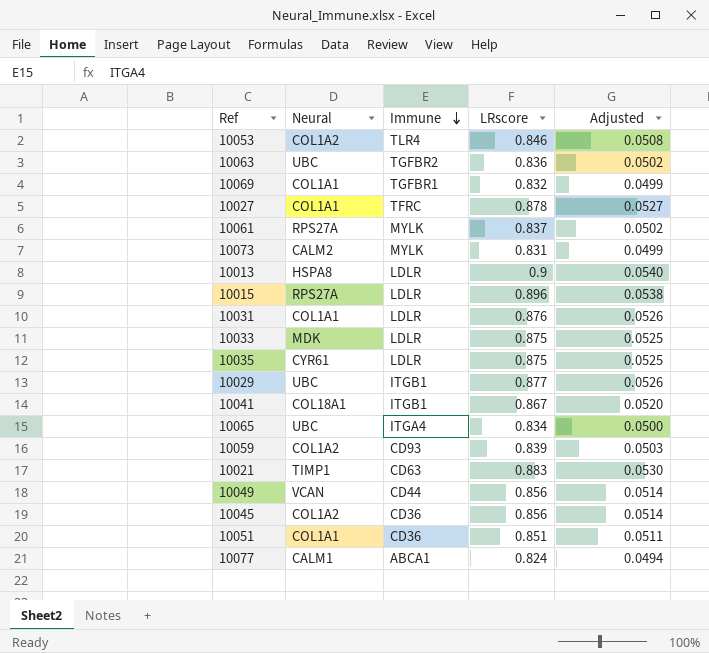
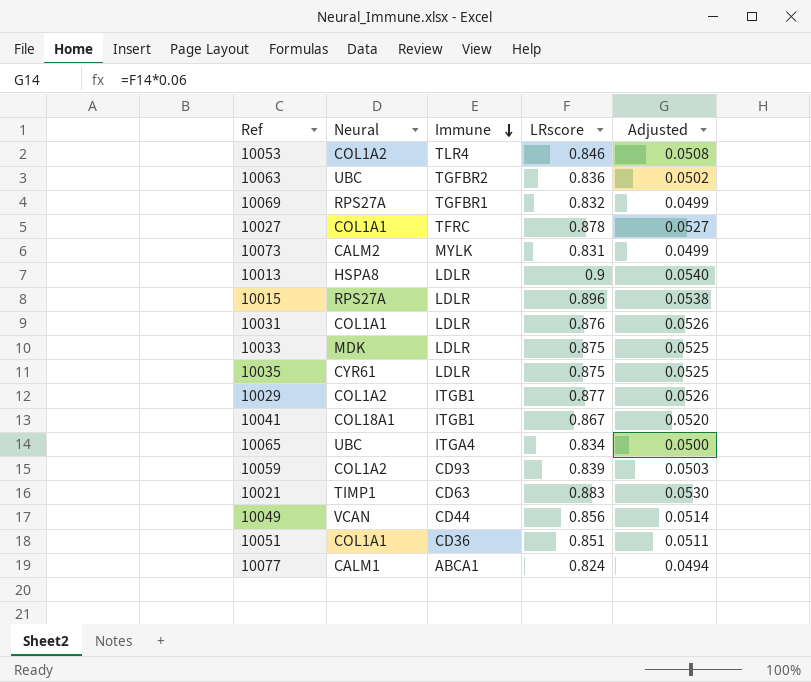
row 10061: RPS27A | MYLK | 0.837 | 0.0502 -> none
row 10045: COL1A2 | CD36 | 0.856 | 0.0514 -> none
10069 | Neural: COL1A1 -> RPS27A
10029 | Neural: UBC -> COL1A2

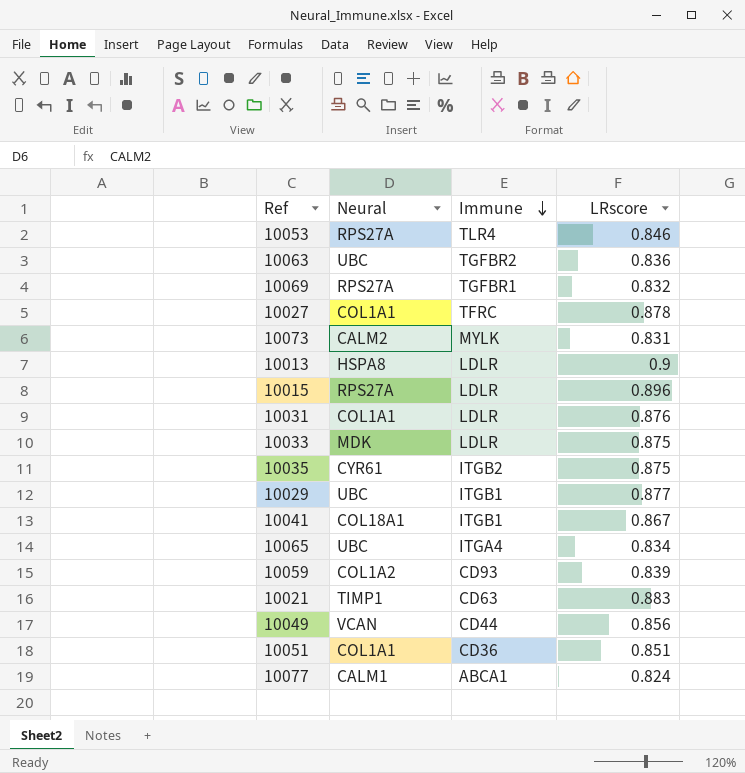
column Adjusted | formula: [LRscore] * 0.06 -> none
10053 | Neural: COL1A2 -> RPS27A
10035 | Immune: LDLR -> ITGB2
10029 | Neural: COL1A2 -> UBC

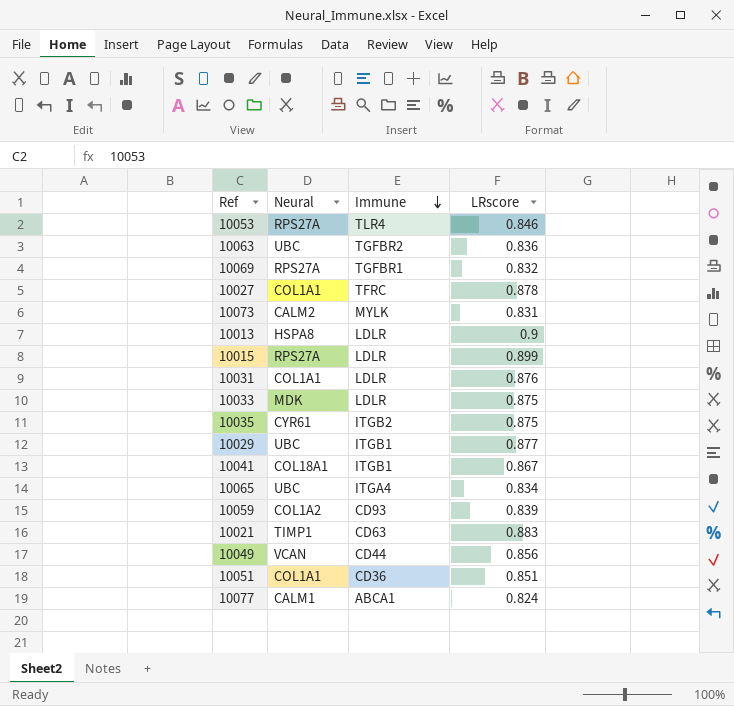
10015 | LRscore: 0.896 -> 0.899

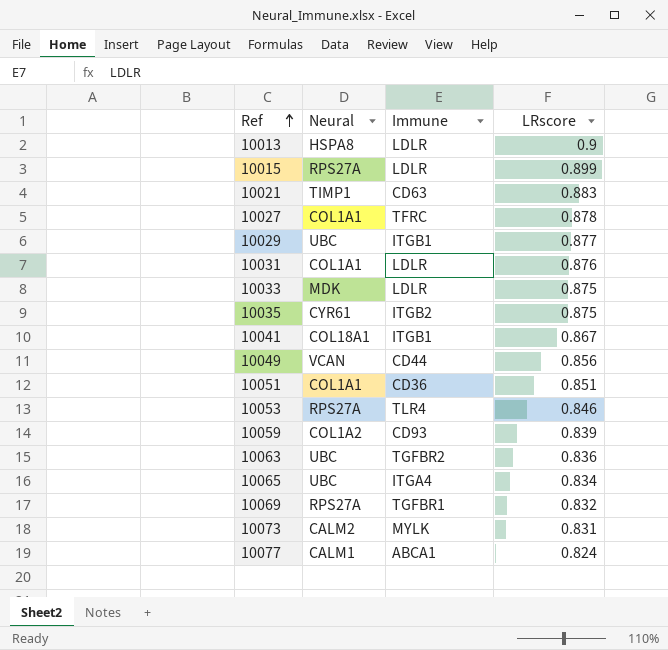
row order: Immune descending -> Ref ascending

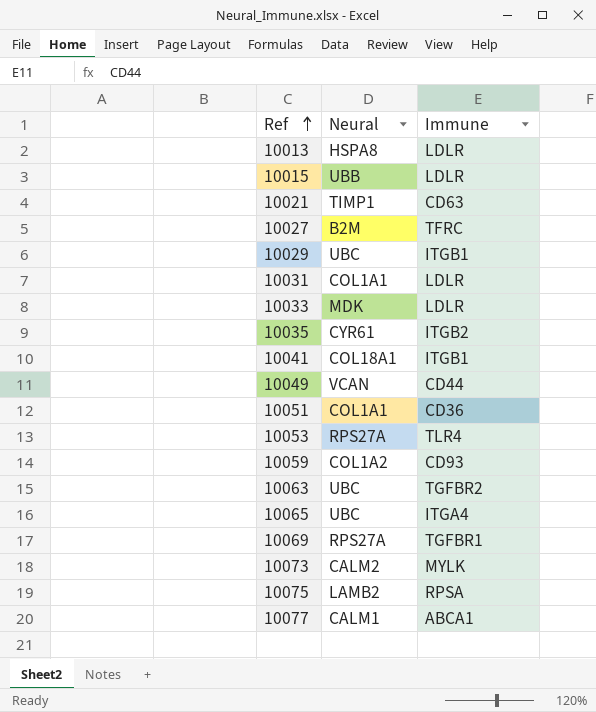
column LRscore | position: 4 -> none
10015 | Neural: RPS27A -> UBB
10027 | Neural: COL1A1 -> B2M
row 10075: none -> LAMB2 | RPSA

